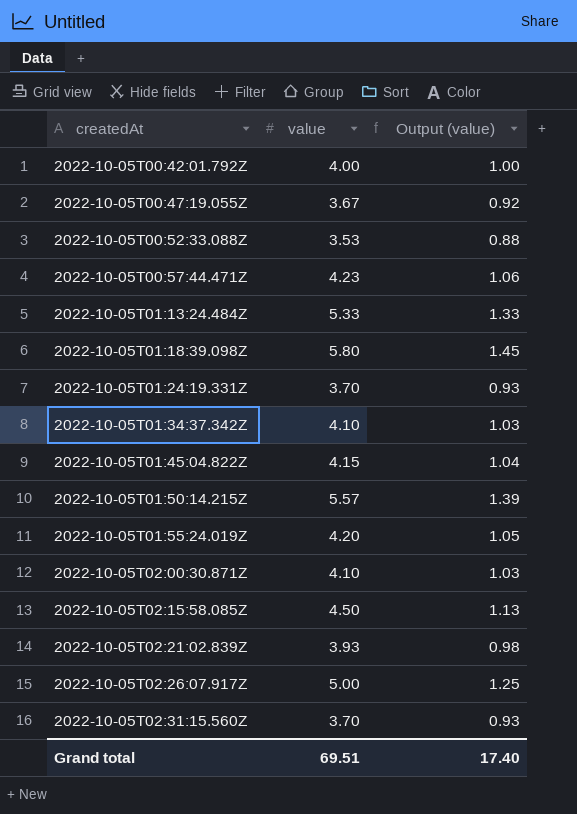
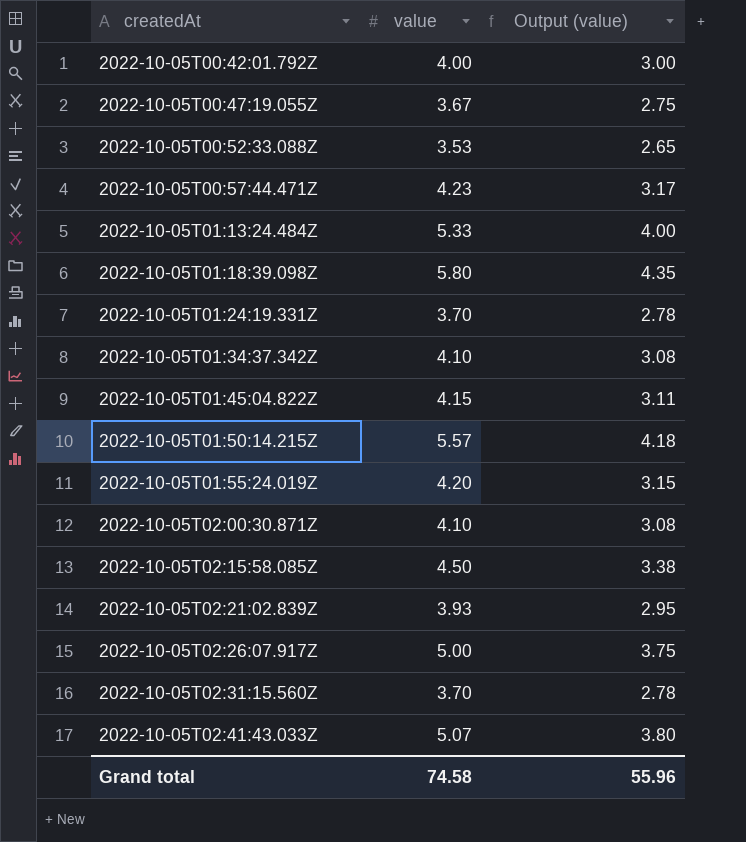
column Output (value) | formula: [value] * 0.25 -> [value] * 0.75
row 2022-10-05T02:41:43.033Z: none -> 5.07 | 3.80
Grand total | value: 69.51 -> 74.58
Grand total | Output (value): 17.40 -> 55.96

